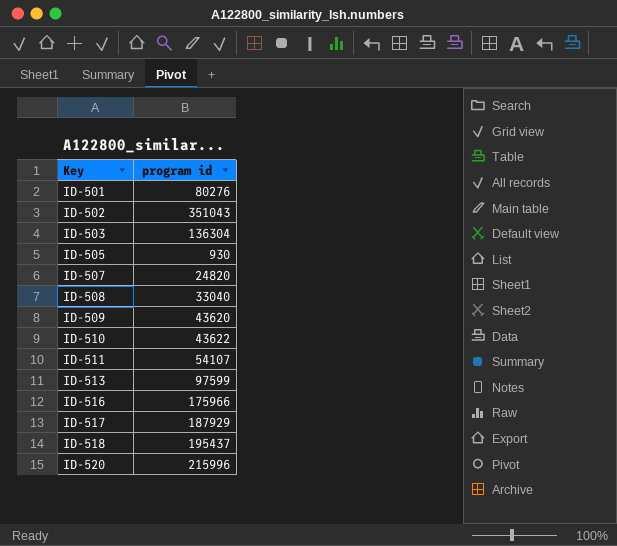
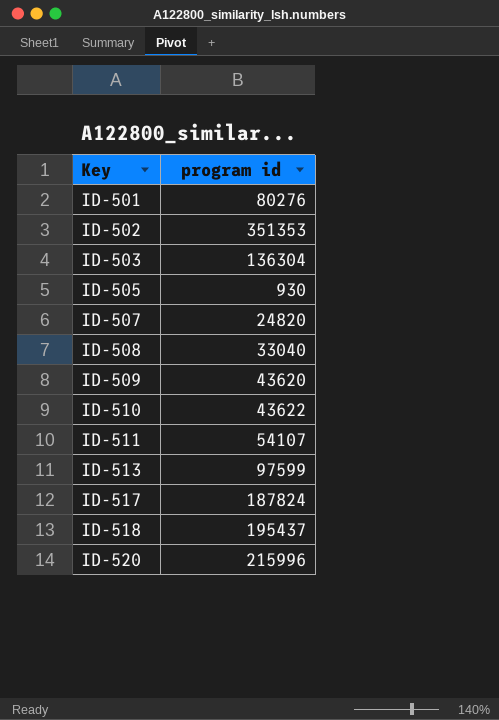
row ID-516: 175966 -> none
ID-502 | program id: 351043 -> 351353
ID-517 | program id: 187929 -> 187824

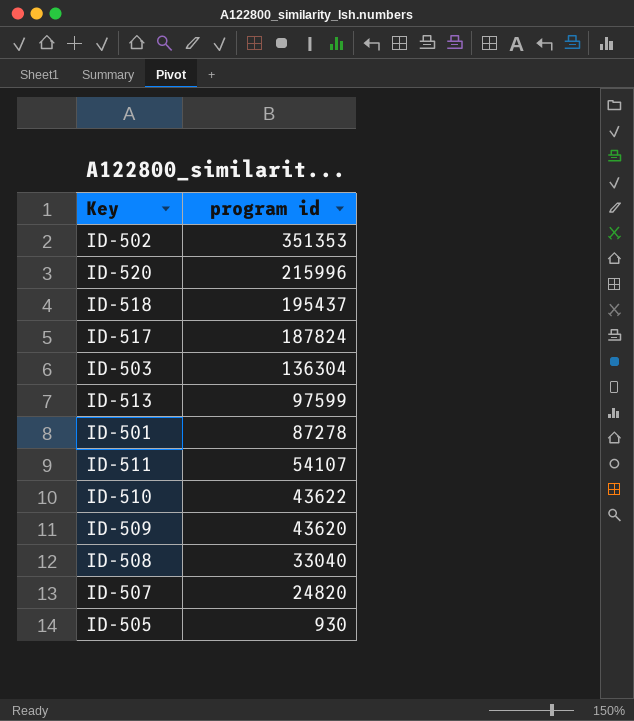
row order: Key ascending -> program id descending
ID-501 | program id: 80276 -> 87278

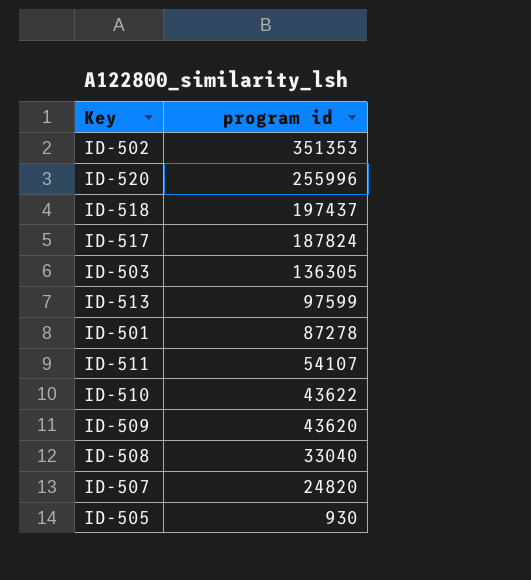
ID-520 | program id: 215996 -> 255996
ID-518 | program id: 195437 -> 197437
ID-503 | program id: 136304 -> 136305

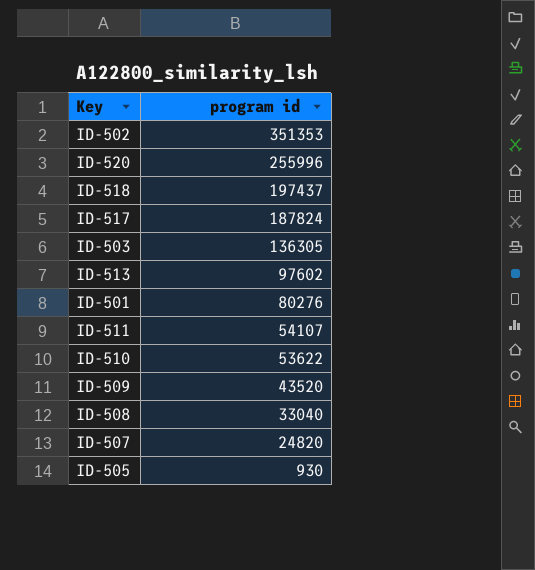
ID-513 | program id: 97599 -> 97602
ID-501 | program id: 87278 -> 80276
ID-510 | program id: 43622 -> 53622
ID-509 | program id: 43620 -> 43520

